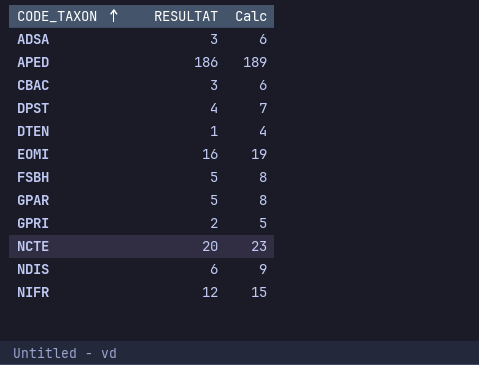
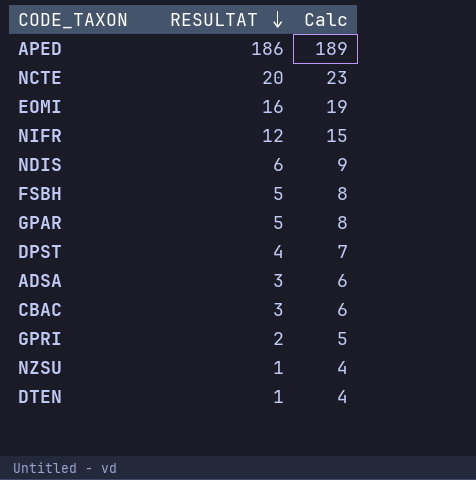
row order: CODE_TAXON ascending -> RESULTAT descending
row NZSU: none -> 1 | 4

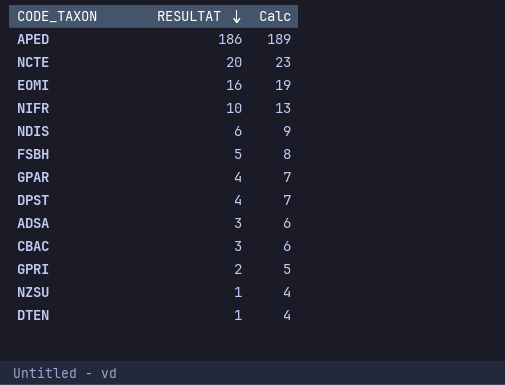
NIFR | RESULTAT: 12 -> 10
NIFR | Calc: 15 -> 13
GPAR | RESULTAT: 5 -> 4
GPAR | Calc: 8 -> 7

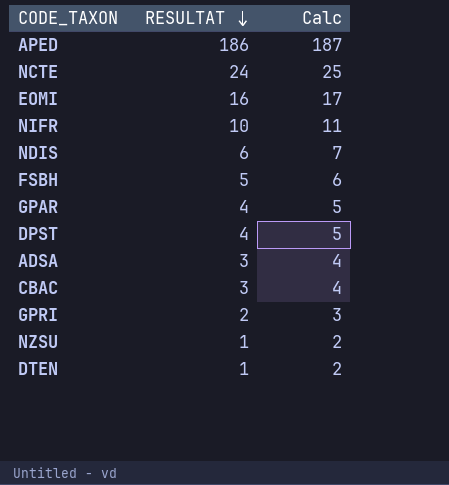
column Calc | formula: [RESULTAT] + 3 -> [RESULTAT] + 1
NCTE | RESULTAT: 20 -> 24

